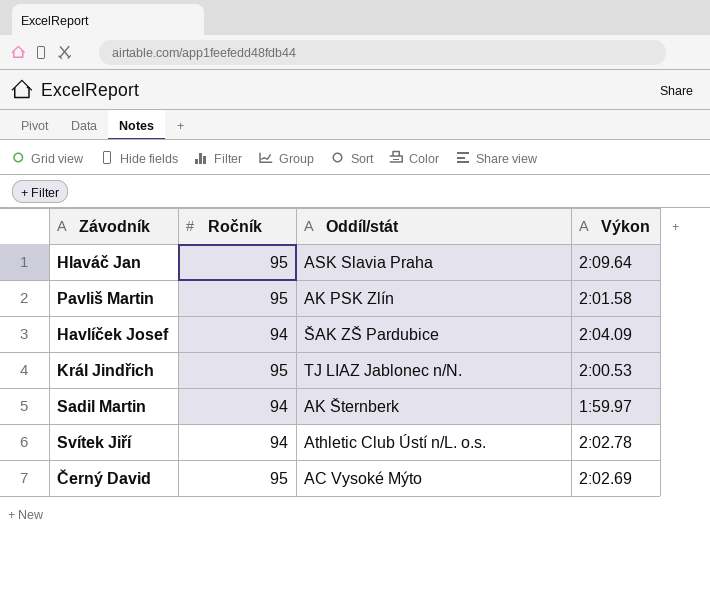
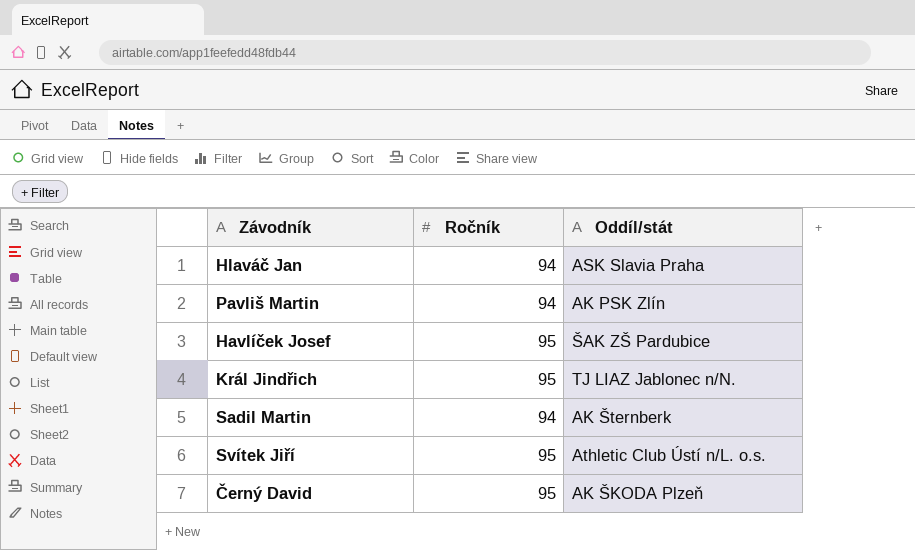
column Výkon | position: 4 -> none
Hlaváč Jan | Ročník: 95 -> 94
Pavliš Martin | Ročník: 95 -> 94
Havlíček Josef | Ročník: 94 -> 95
Svítek Jiří | Ročník: 94 -> 95
Černý David | Oddíl/stát: AC Vysoké Mýto -> AK ŠKODA Plzeň

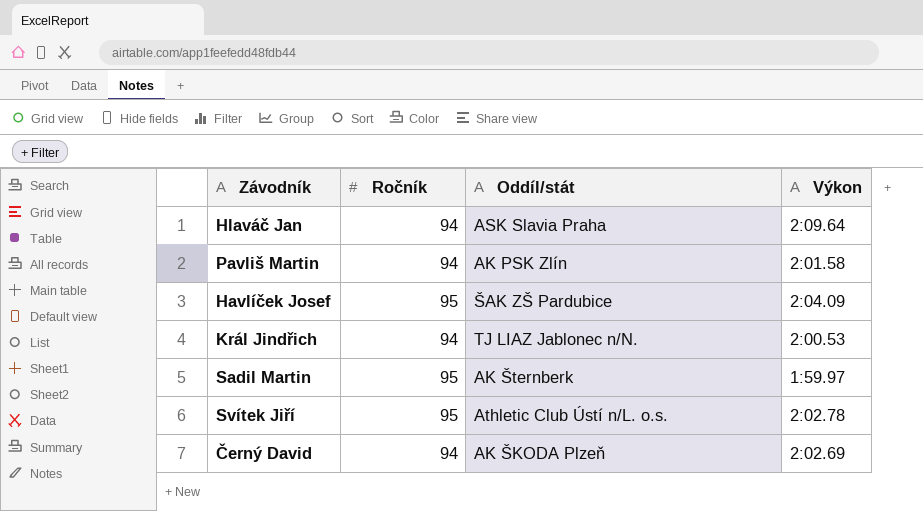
column Výkon | position: none -> 4
Král Jindřich | Ročník: 95 -> 94
Sadil Martin | Ročník: 94 -> 95
Černý David | Ročník: 95 -> 94

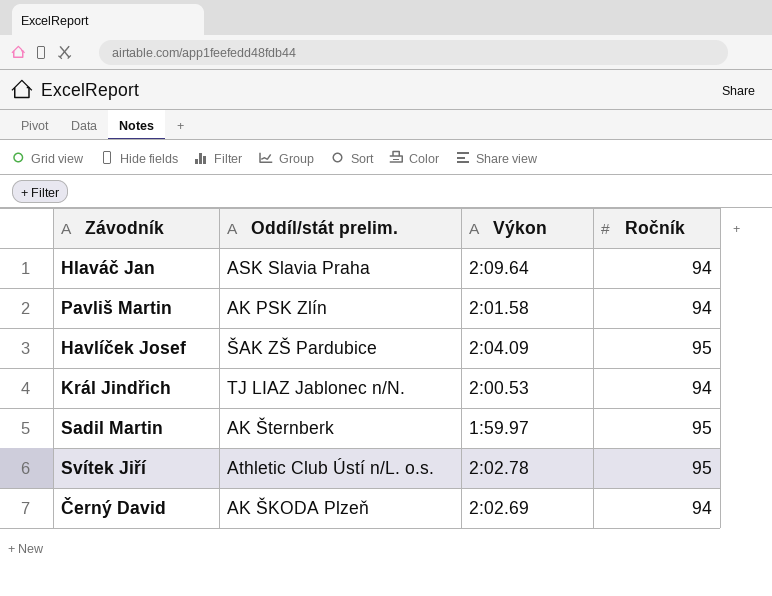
column name: Oddíl/stát -> Oddíl/stát prelim.
column Ročník | position: 2 -> 4

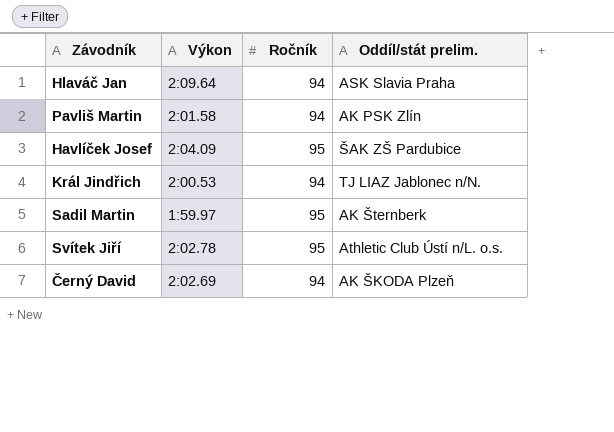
column Oddíl/stát prelim. | position: 2 -> 4

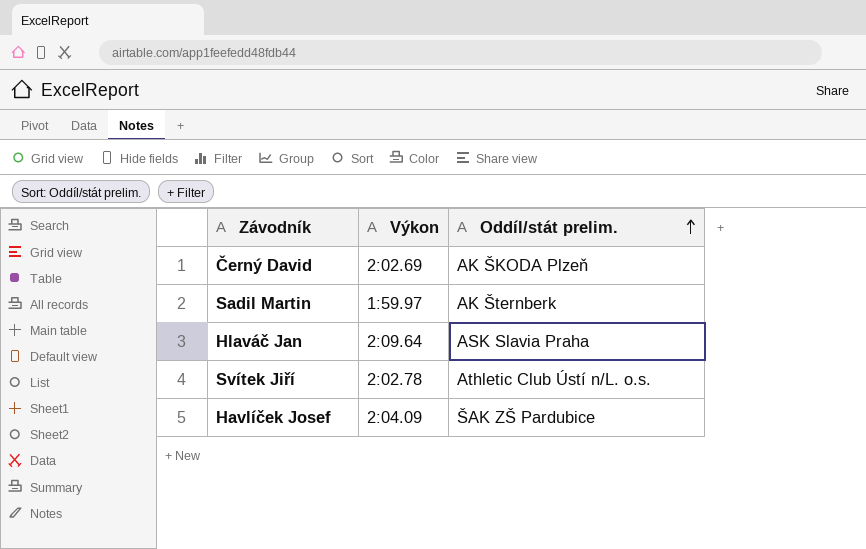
row order: none -> Oddíl/stát prelim. ascending
column Ročník | position: 3 -> none
row Pavliš Martin: 2:01.58 | 94 | AK PSK Zlín -> none
row Král Jindřich: 2:00.53 | 94 | TJ LIAZ Jablonec n/N. -> none

